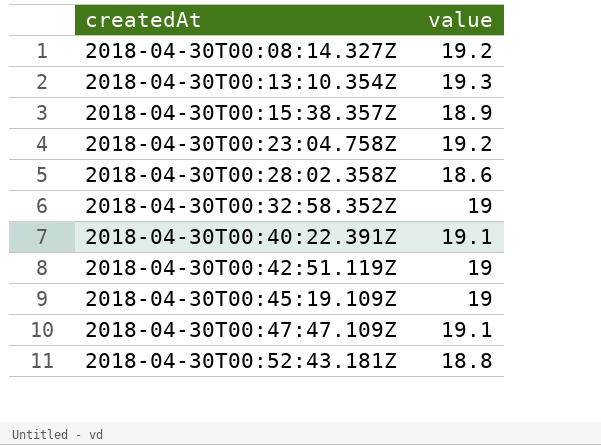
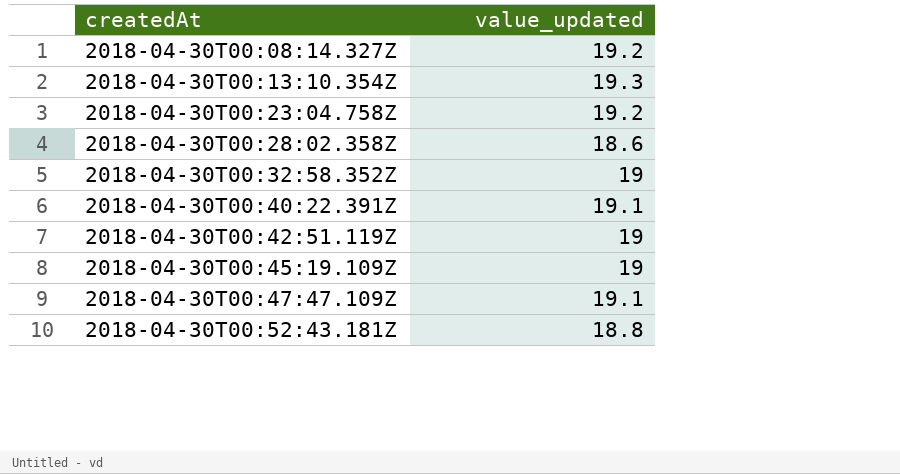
column name: value -> value_updated
row 2018-04-30T00:15:38.357Z: 18.9 -> none

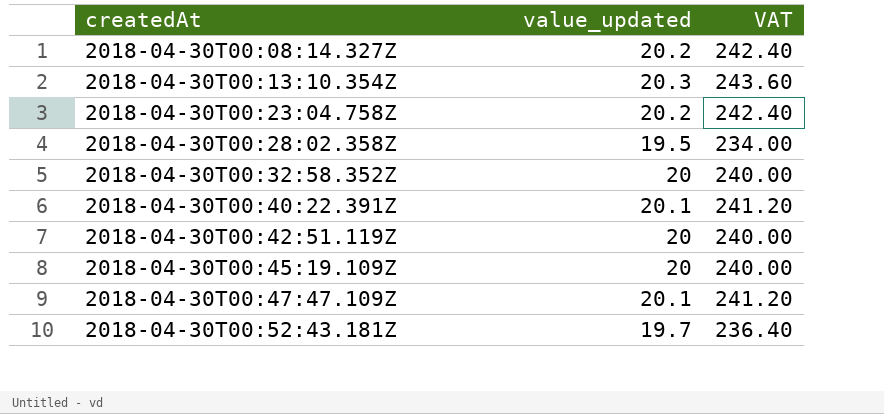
column VAT | formula: none -> [value_updated] * 12
2018-04-30T00:08:14.327Z | value_updated: 19.2 -> 20.2
2018-04-30T00:13:10.354Z | value_updated: 19.3 -> 20.3
2018-04-30T00:23:04.758Z | value_updated: 19.2 -> 20.2
2018-04-30T00:28:02.358Z | value_updated: 18.6 -> 19.5
2018-04-30T00:32:58.352Z | value_updated: 19 -> 20
2018-04-30T00:40:22.391Z | value_updated: 19.1 -> 20.1
2018-04-30T00:42:51.119Z | value_updated: 19 -> 20
2018-04-30T00:45:19.109Z | value_updated: 19 -> 20
2018-04-30T00:47:47.109Z | value_updated: 19.1 -> 20.1
2018-04-30T00:52:43.181Z | value_updated: 18.8 -> 19.7

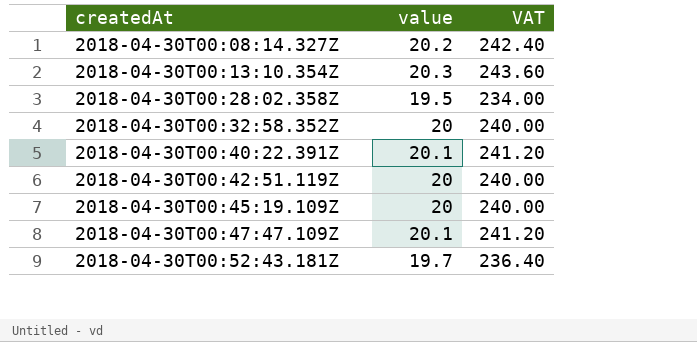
column name: value_updated -> value
row 2018-04-30T00:23:04.758Z: 20.2 | 242.40 -> none

